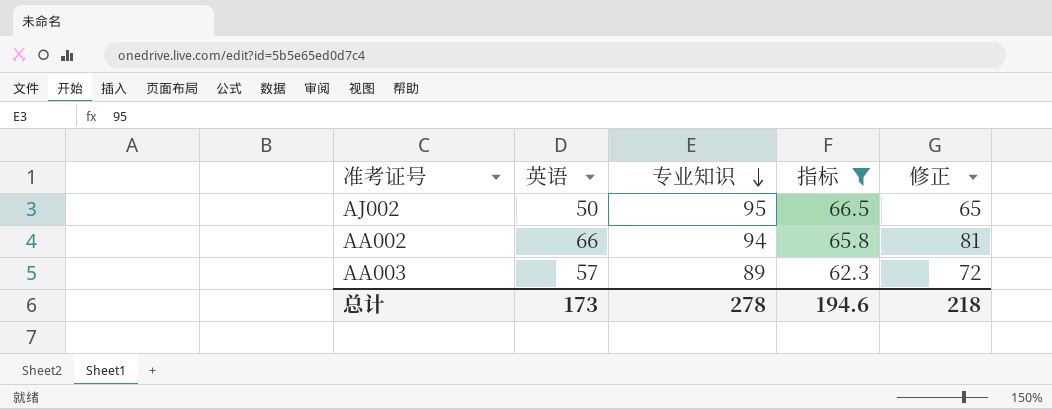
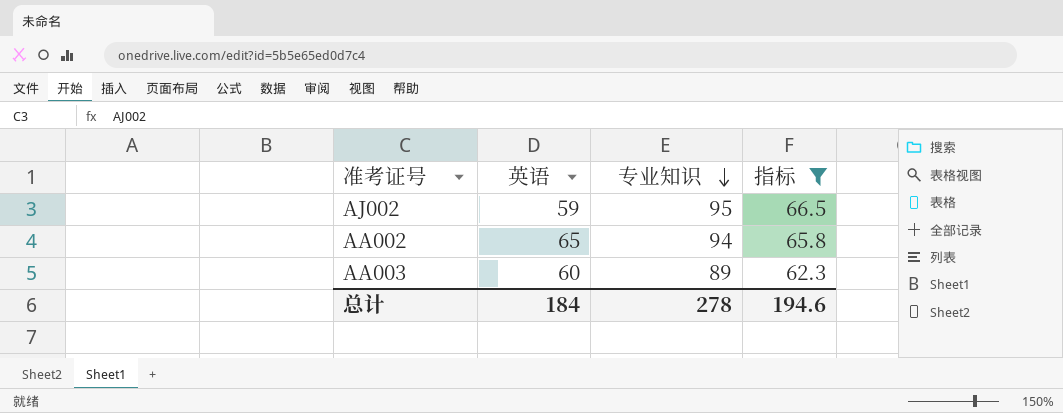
column 修正 | formula: [英语] + 15 -> none
AJ002 | 英语: 50 -> 59
AA002 | 英语: 66 -> 65
AA003 | 英语: 57 -> 60
总计 | 英语: 173 -> 184

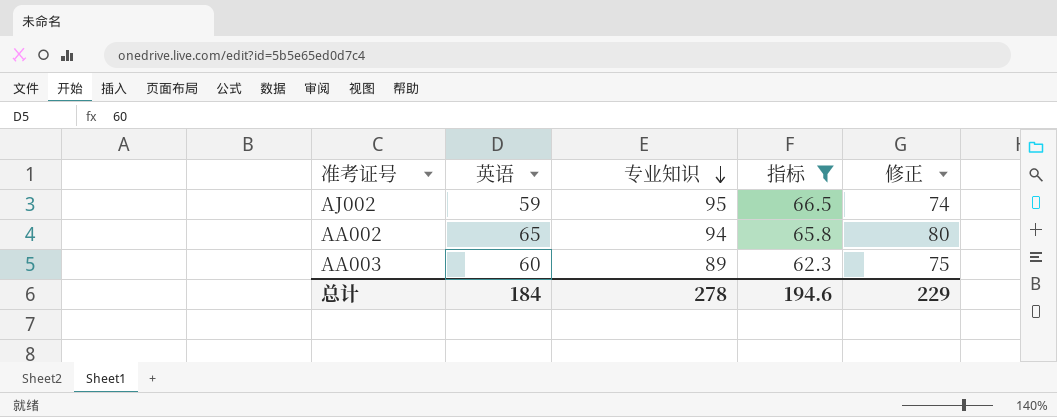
column 修正 | formula: none -> [英语] + 15

